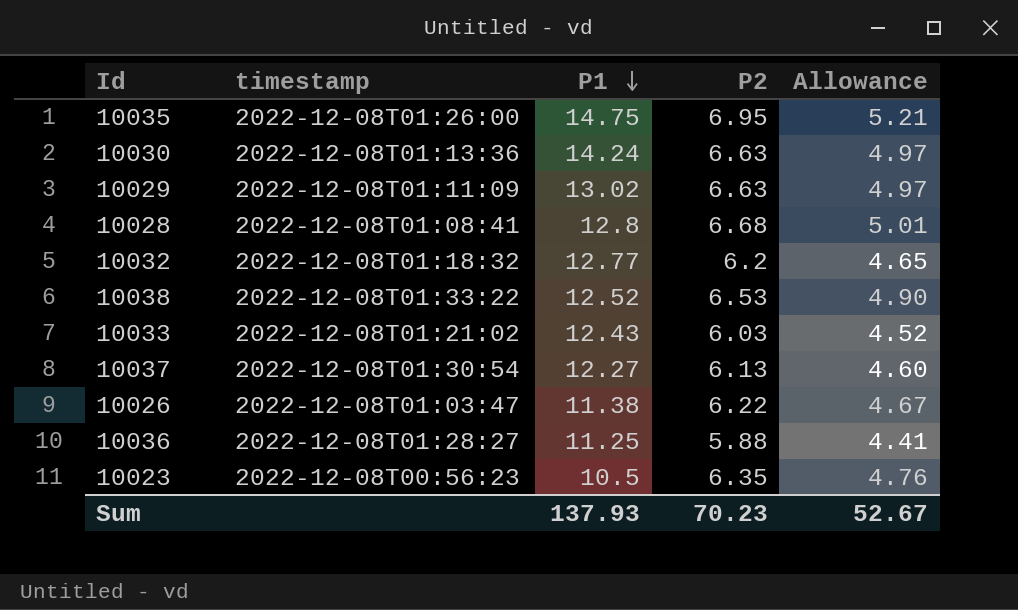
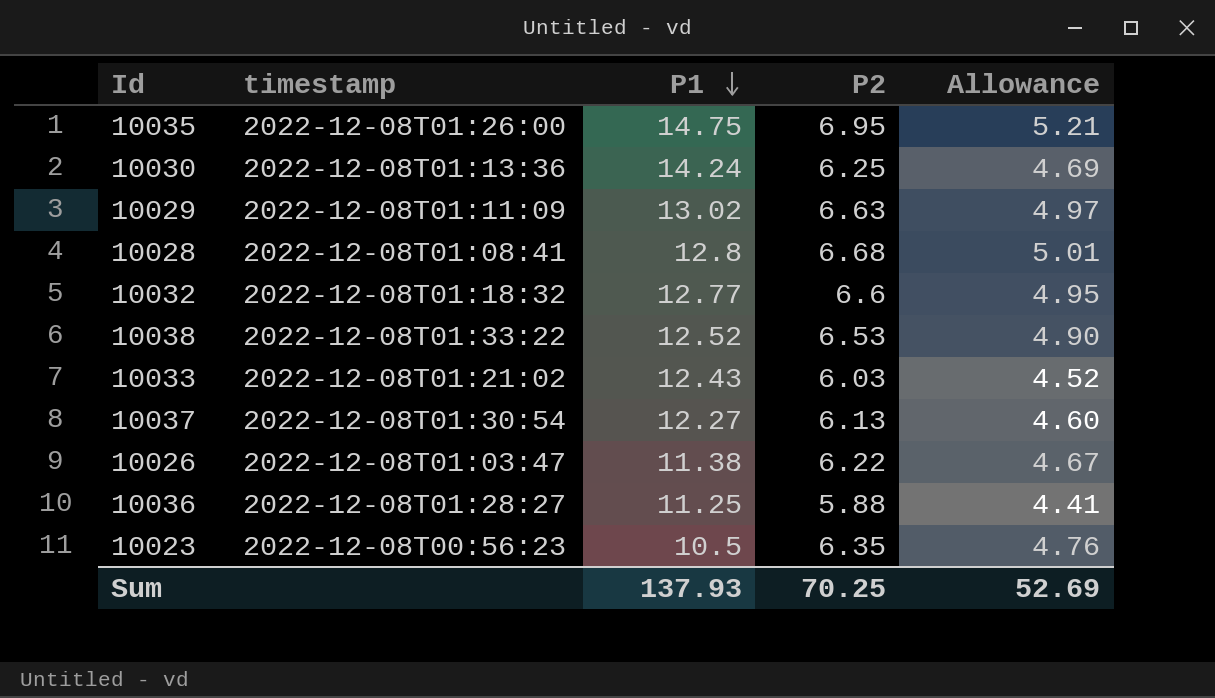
10030 | P2: 6.63 -> 6.25
10030 | Allowance: 4.97 -> 4.69
10032 | P2: 6.2 -> 6.6
10032 | Allowance: 4.65 -> 4.95
Sum | P2: 70.23 -> 70.25
Sum | Allowance: 52.67 -> 52.69

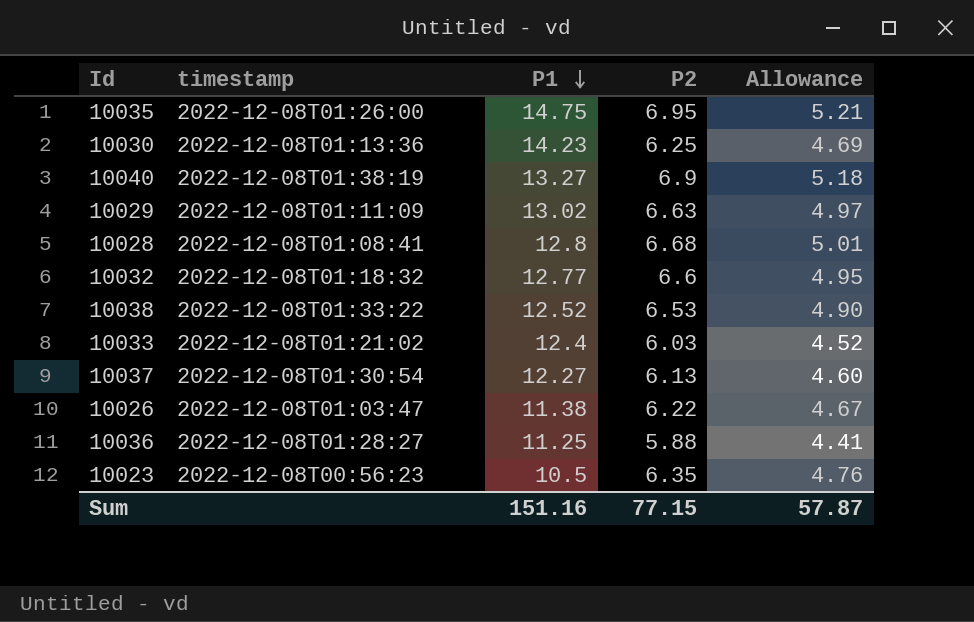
10030 | P1: 14.24 -> 14.23
row 10040: none -> 2022-12-08T01:38:19 | 13.27 | 6.9 | 5.18
10033 | P1: 12.43 -> 12.4
Sum | P1: 137.93 -> 151.16
Sum | P2: 70.25 -> 77.15
Sum | Allowance: 52.69 -> 57.87

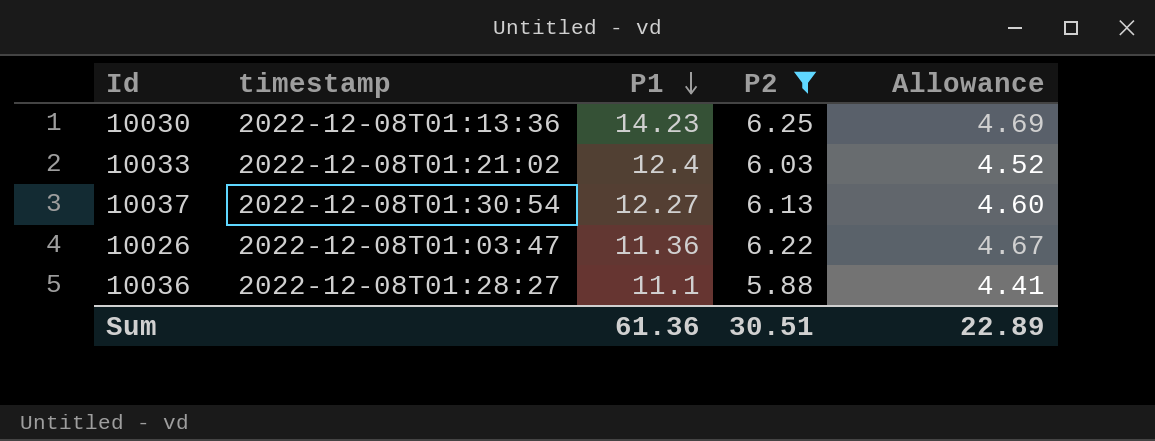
filter: none -> P2 <= 6.25
10026 | P1: 11.38 -> 11.36
10036 | P1: 11.25 -> 11.1
Sum | P1: 151.16 -> 61.36
Sum | P2: 77.15 -> 30.51
Sum | Allowance: 57.87 -> 22.89

